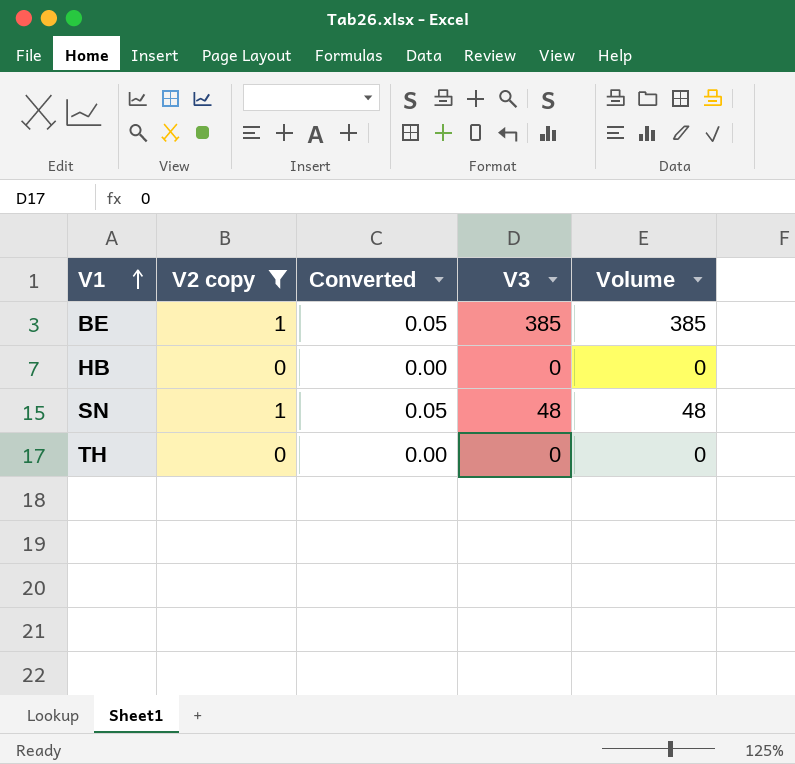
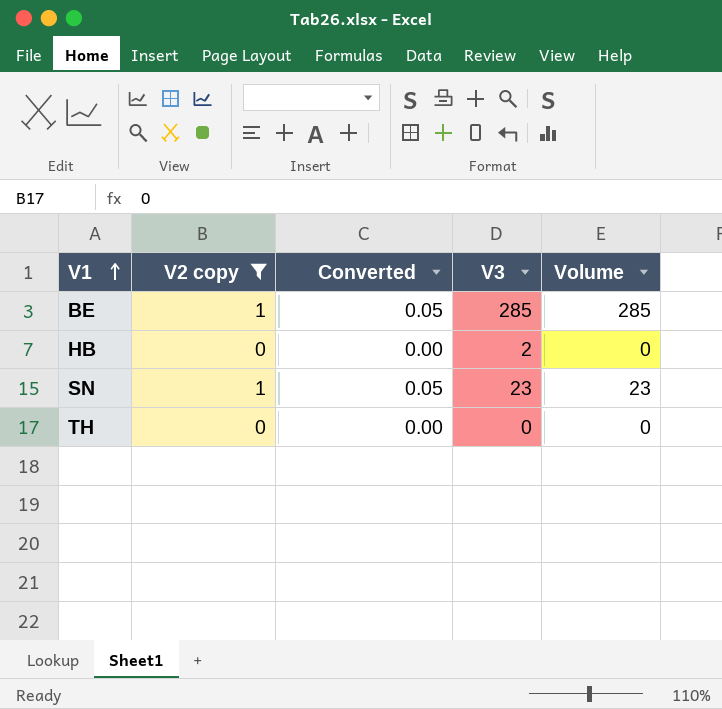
BE | V3: 385 -> 285
BE | Volume: 385 -> 285
HB | V3: 0 -> 2
SN | V3: 48 -> 23
SN | Volume: 48 -> 23

